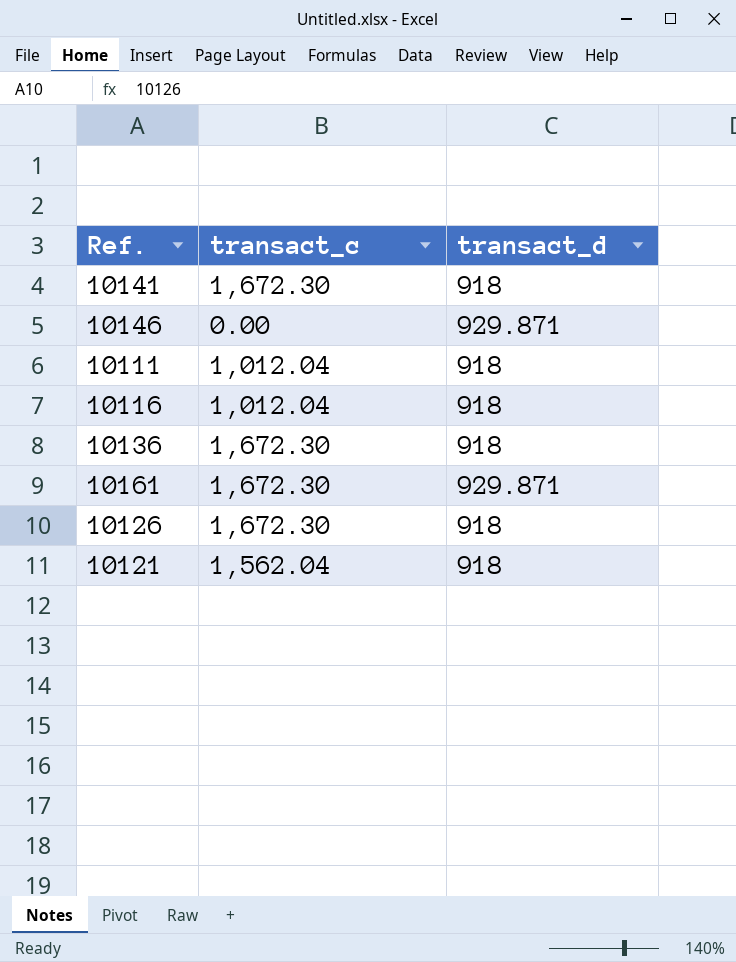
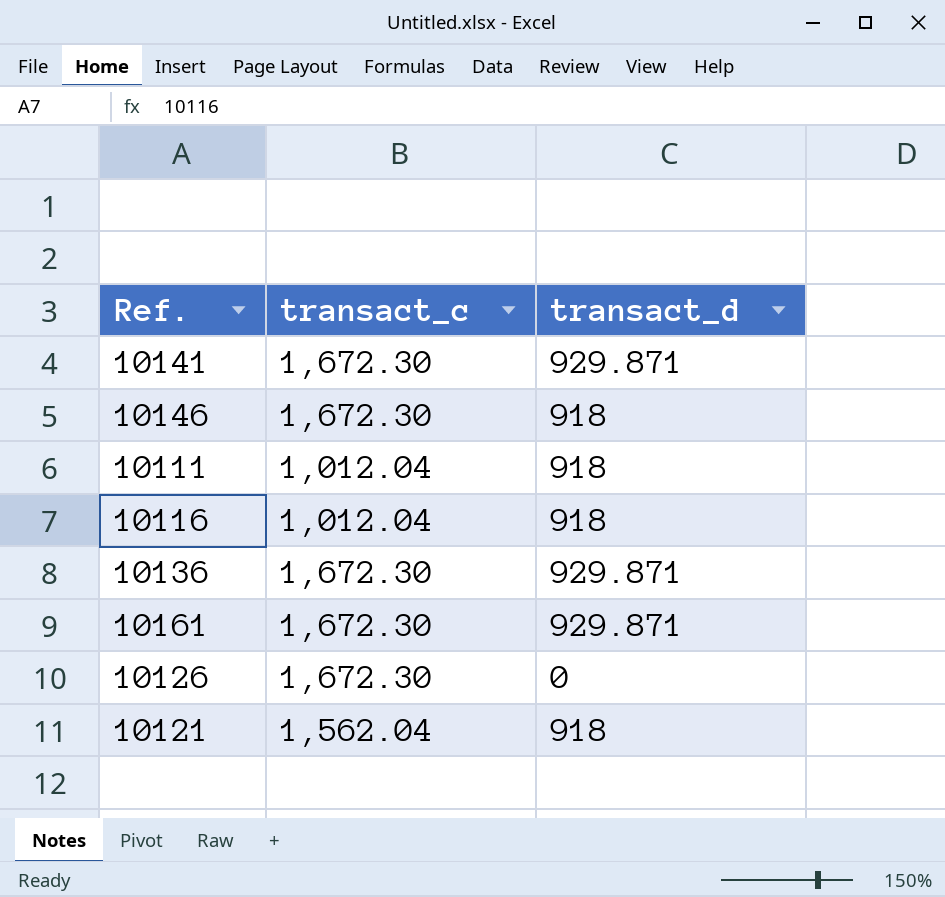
10141 | transact_d: 918 -> 929.871
10146 | transact_c: 0.00 -> 1,672.30
10146 | transact_d: 929.871 -> 918
10136 | transact_d: 918 -> 929.871
10126 | transact_d: 918 -> 0

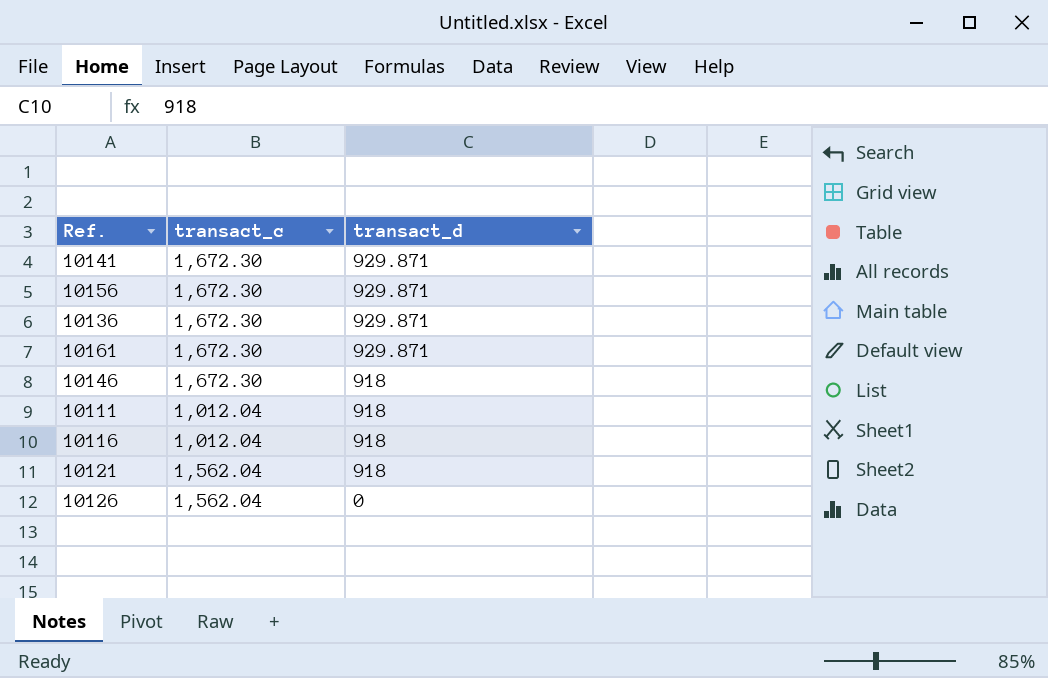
row order: none -> transact_d descending
row 10156: none -> 1,672.30 | 929.871
10126 | transact_c: 1,672.30 -> 1,562.04

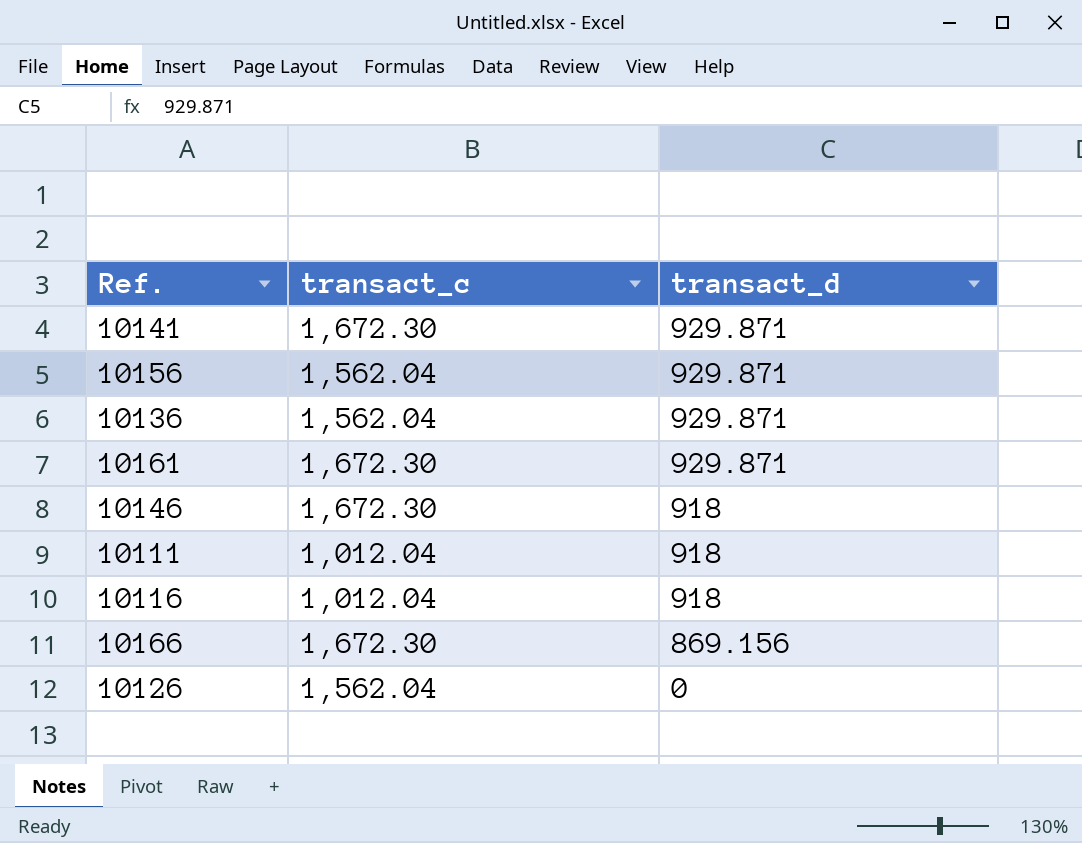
row 10121: 1,562.04 | 918 -> none
10156 | transact_c: 1,672.30 -> 1,562.04
10136 | transact_c: 1,672.30 -> 1,562.04
row 10166: none -> 1,672.30 | 869.156

